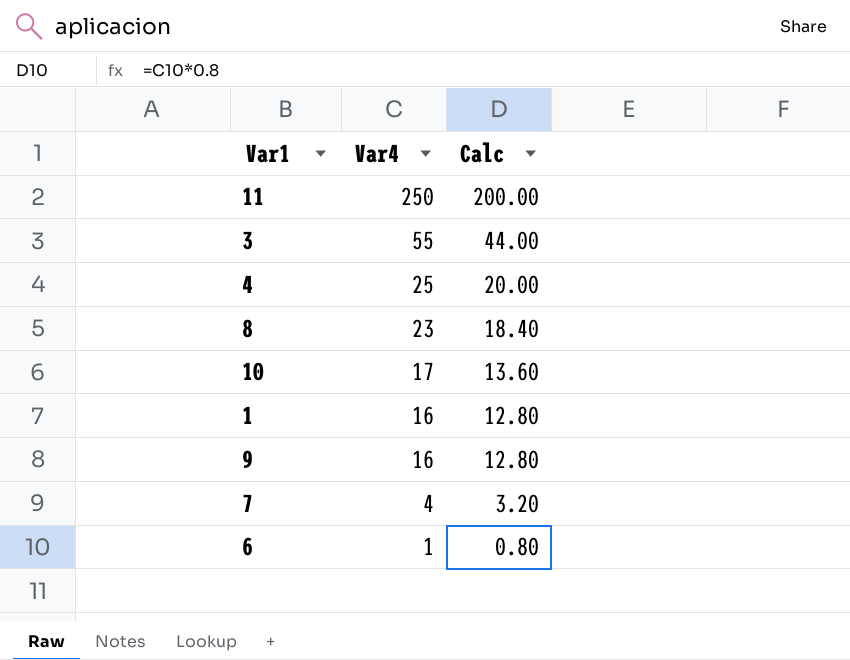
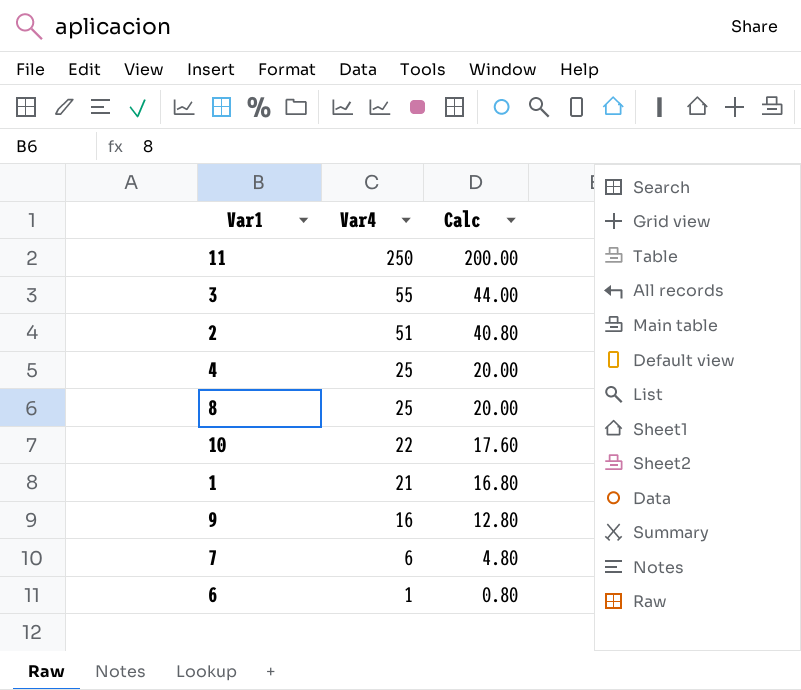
row 2: none -> 51 | 40.80
8 | Var4: 23 -> 25
8 | Calc: 18.40 -> 20.00
10 | Var4: 17 -> 22
10 | Calc: 13.60 -> 17.60
1 | Var4: 16 -> 21
1 | Calc: 12.80 -> 16.80
7 | Var4: 4 -> 6
7 | Calc: 3.20 -> 4.80

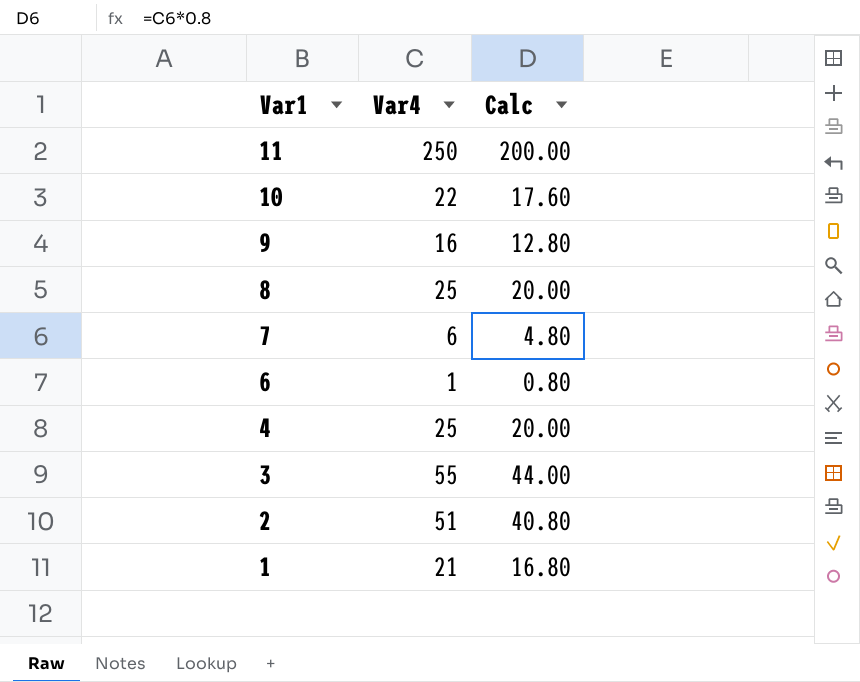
row order: Var4 descending -> Var1 descending

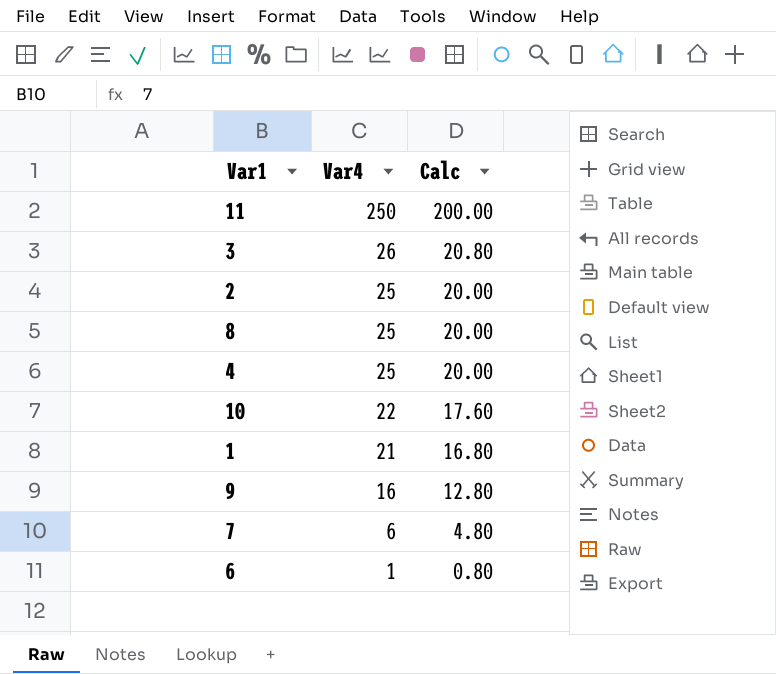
row order: Var1 descending -> Var4 descending
3 | Var4: 55 -> 26
3 | Calc: 44.00 -> 20.80
2 | Var4: 51 -> 25
2 | Calc: 40.80 -> 20.00

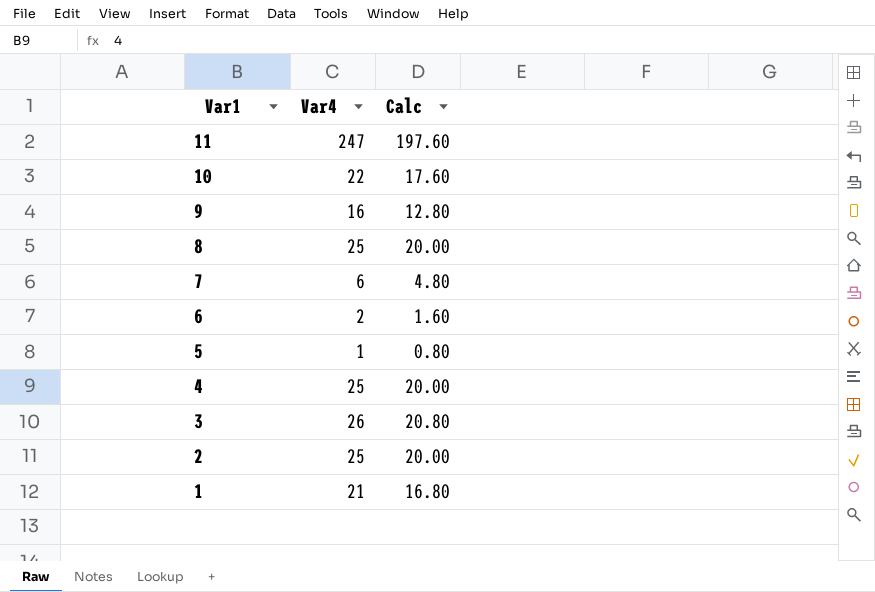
row order: Var4 descending -> Var1 descending
11 | Var4: 250 -> 247
11 | Calc: 200.00 -> 197.60
6 | Var4: 1 -> 2
6 | Calc: 0.80 -> 1.60
row 5: none -> 1 | 0.80

